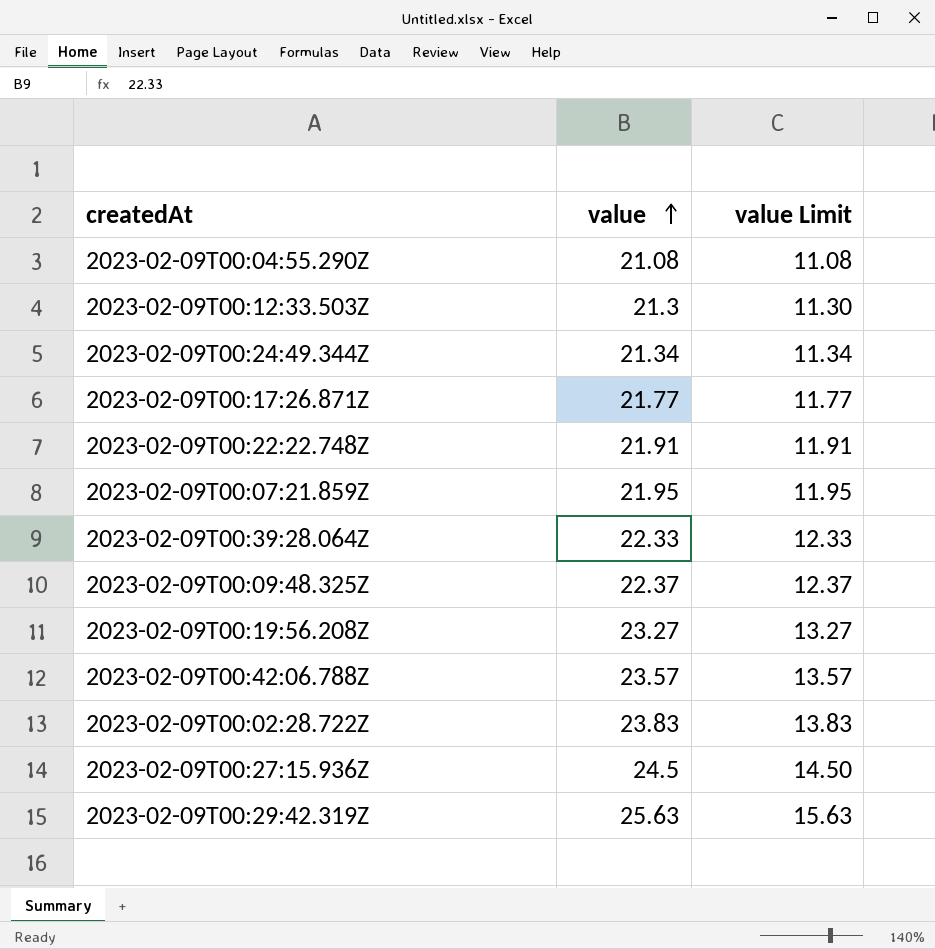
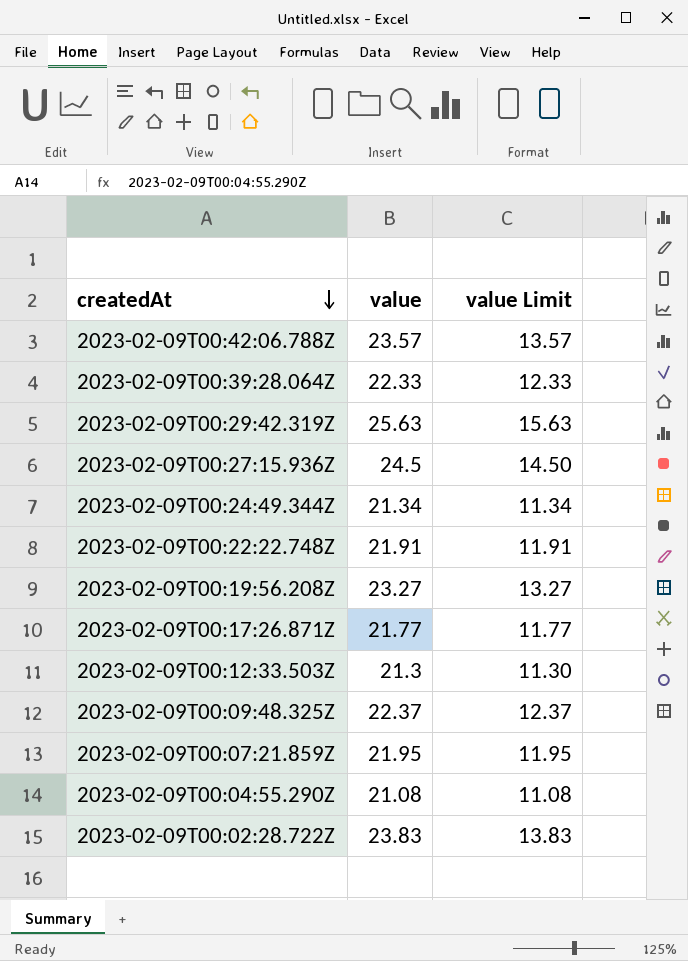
row order: value ascending -> createdAt descending

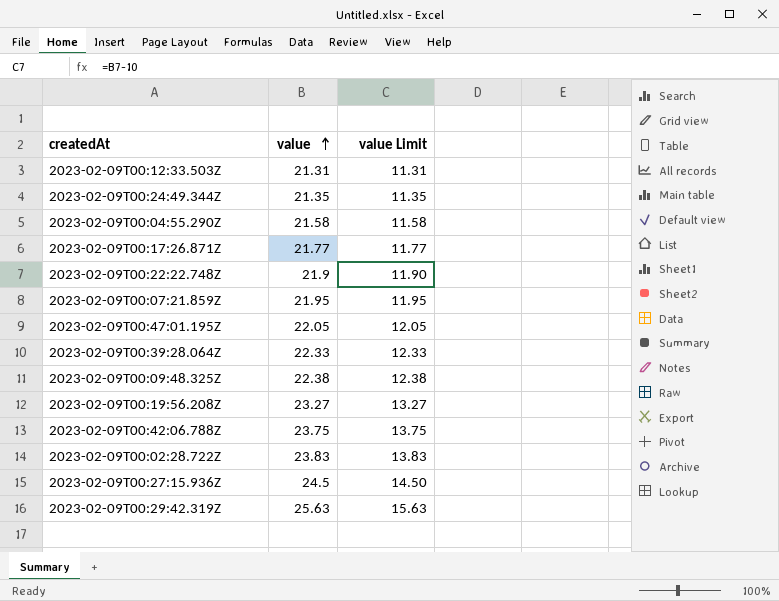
row order: createdAt descending -> value ascending
2023-02-09T00:12:33.503Z | value: 21.3 -> 21.31
2023-02-09T00:12:33.503Z | value Limit: 11.30 -> 11.31
2023-02-09T00:24:49.344Z | value: 21.34 -> 21.35
2023-02-09T00:24:49.344Z | value Limit: 11.34 -> 11.35
2023-02-09T00:04:55.290Z | value: 21.08 -> 21.58
2023-02-09T00:04:55.290Z | value Limit: 11.08 -> 11.58
2023-02-09T00:22:22.748Z | value: 21.91 -> 21.9
2023-02-09T00:22:22.748Z | value Limit: 11.91 -> 11.90
row 2023-02-09T00:47:01.195Z: none -> 22.05 | 12.05
2023-02-09T00:09:48.325Z | value: 22.37 -> 22.38
2023-02-09T00:09:48.325Z | value Limit: 12.37 -> 12.38
2023-02-09T00:42:06.788Z | value: 23.57 -> 23.75
2023-02-09T00:42:06.788Z | value Limit: 13.57 -> 13.75

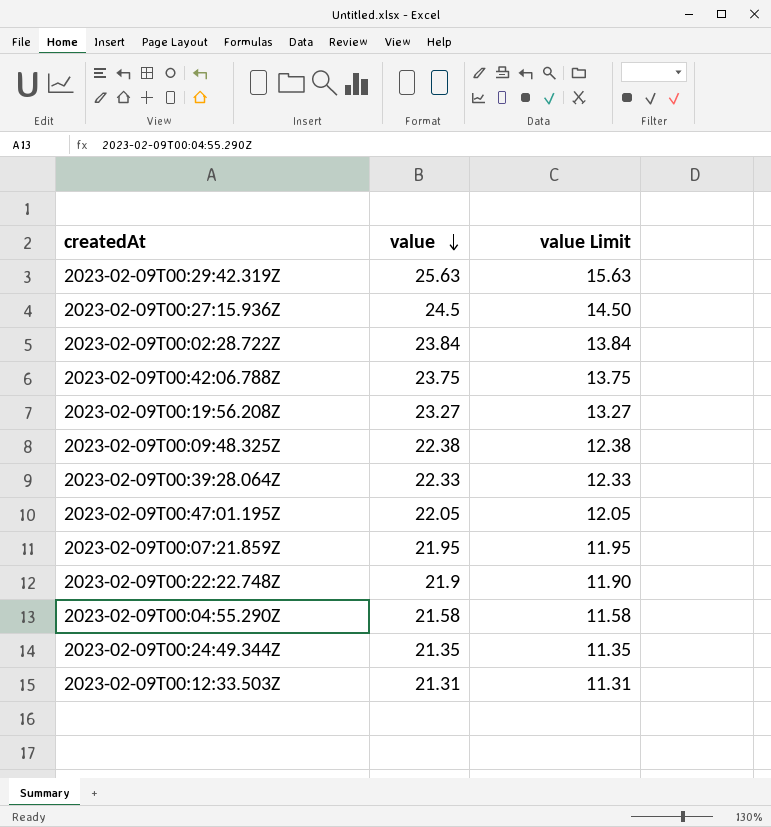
row order: value ascending -> value descending
row 2023-02-09T00:17:26.871Z: 21.77 | 11.77 -> none
2023-02-09T00:02:28.722Z | value: 23.83 -> 23.84
2023-02-09T00:02:28.722Z | value Limit: 13.83 -> 13.84

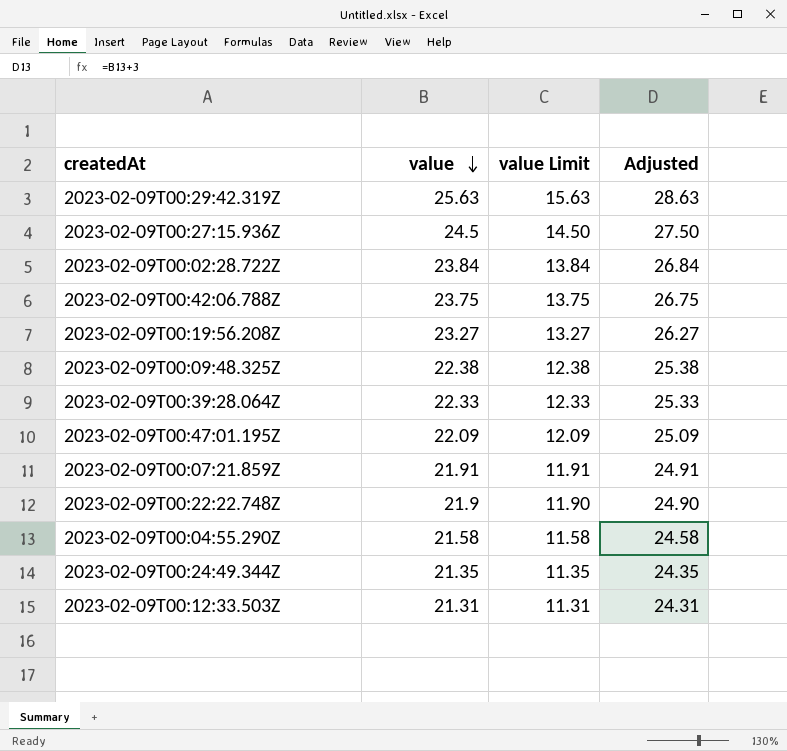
column Adjusted | formula: none -> [value] + 3
2023-02-09T00:47:01.195Z | value: 22.05 -> 22.09
2023-02-09T00:47:01.195Z | value Limit: 12.05 -> 12.09
2023-02-09T00:07:21.859Z | value: 21.95 -> 21.91
2023-02-09T00:07:21.859Z | value Limit: 11.95 -> 11.91

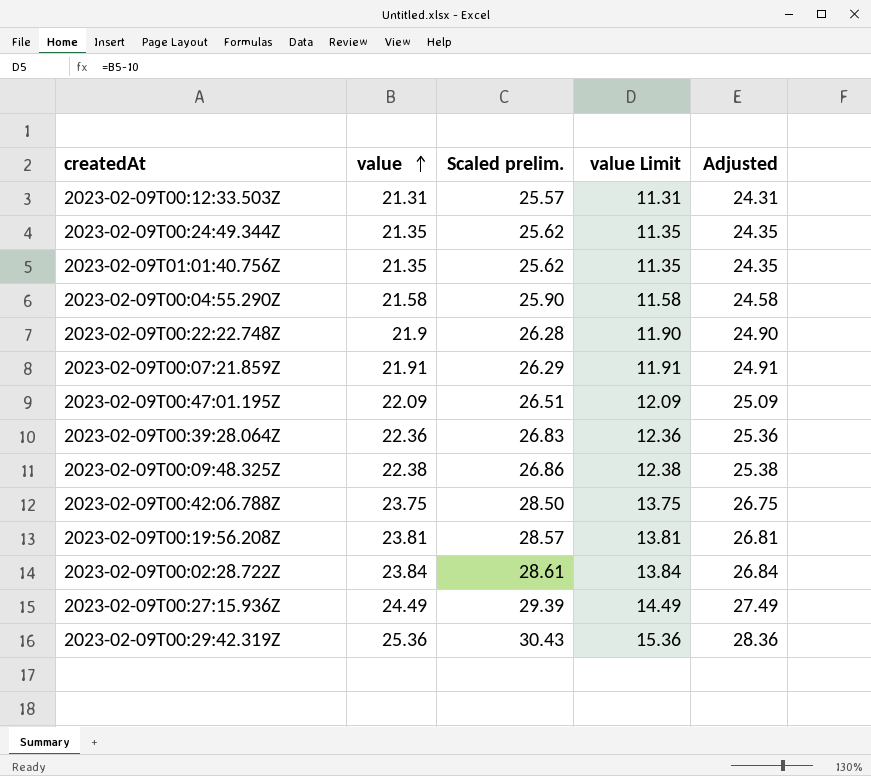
row order: value descending -> value ascending
column Scaled prelim. | formula: none -> [value] * 1.2
row 2023-02-09T01:01:40.756Z: none -> 21.35 | 25.62 | 11.35 | 24.35
2023-02-09T00:39:28.064Z | value: 22.33 -> 22.36
2023-02-09T00:39:28.064Z | value Limit: 12.33 -> 12.36
2023-02-09T00:39:28.064Z | Adjusted: 25.33 -> 25.36
2023-02-09T00:19:56.208Z | value: 23.27 -> 23.81
2023-02-09T00:19:56.208Z | value Limit: 13.27 -> 13.81
2023-02-09T00:19:56.208Z | Adjusted: 26.27 -> 26.81
2023-02-09T00:27:15.936Z | value: 24.5 -> 24.49
2023-02-09T00:27:15.936Z | value Limit: 14.50 -> 14.49
2023-02-09T00:27:15.936Z | Adjusted: 27.50 -> 27.49
2023-02-09T00:29:42.319Z | value: 25.63 -> 25.36
2023-02-09T00:29:42.319Z | value Limit: 15.63 -> 15.36
2023-02-09T00:29:42.319Z | Adjusted: 28.63 -> 28.36

